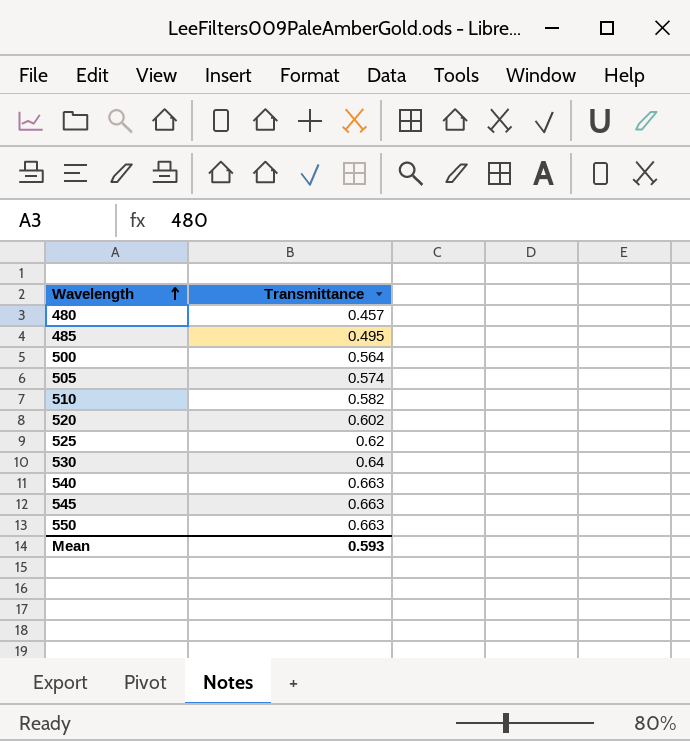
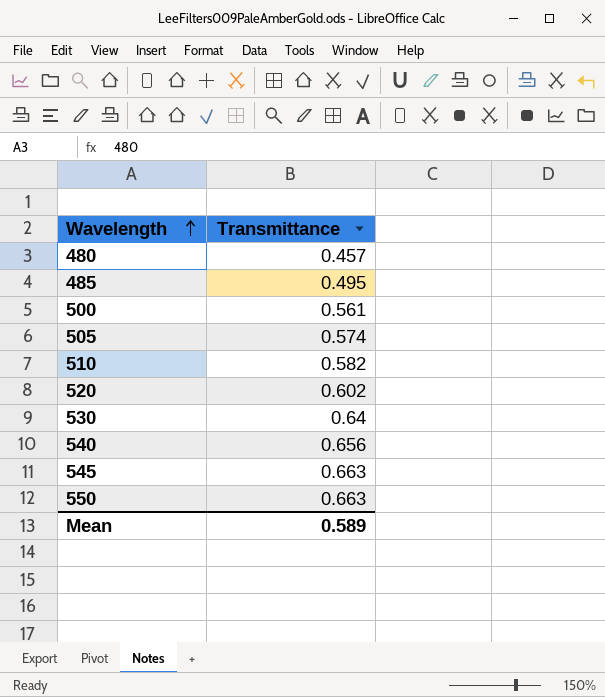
row 525: 0.62 -> none
500 | Transmittance: 0.564 -> 0.561
540 | Transmittance: 0.663 -> 0.656
Mean | Transmittance: 0.593 -> 0.589

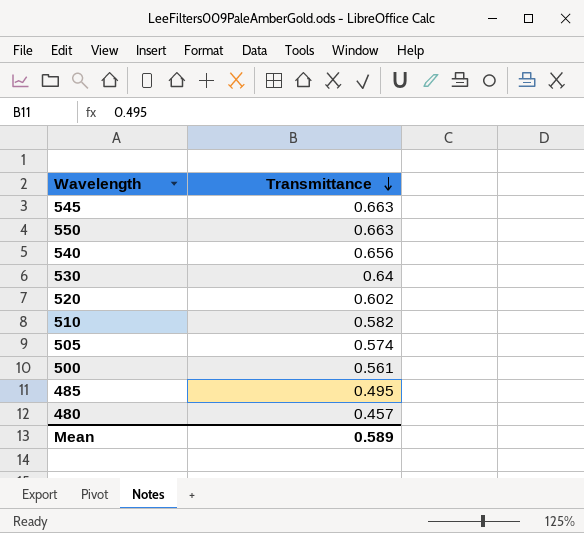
row order: Wavelength ascending -> Transmittance descending

